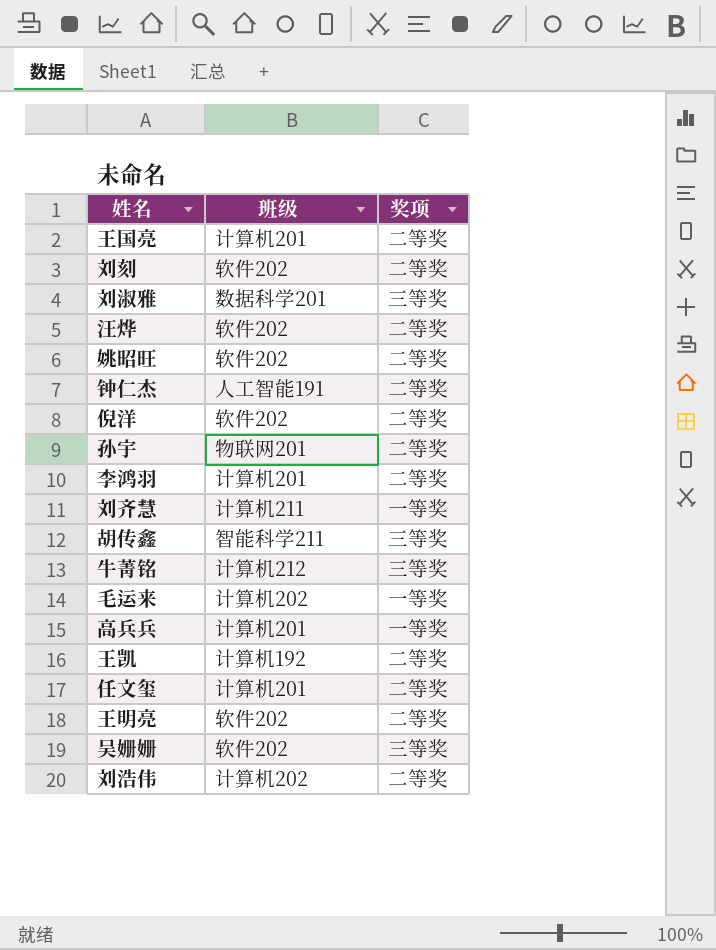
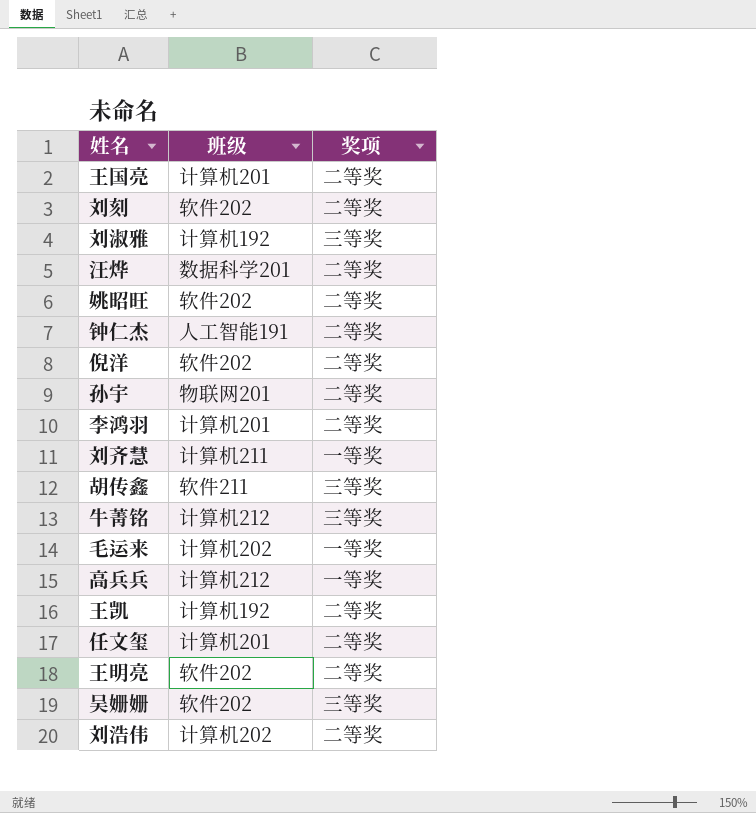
刘淑雅 | 班级: 数据科学201 -> 计算机192
汪烨 | 班级: 软件202 -> 数据科学201
胡传鑫 | 班级: 智能科学211 -> 软件211
高兵兵 | 班级: 计算机201 -> 计算机212

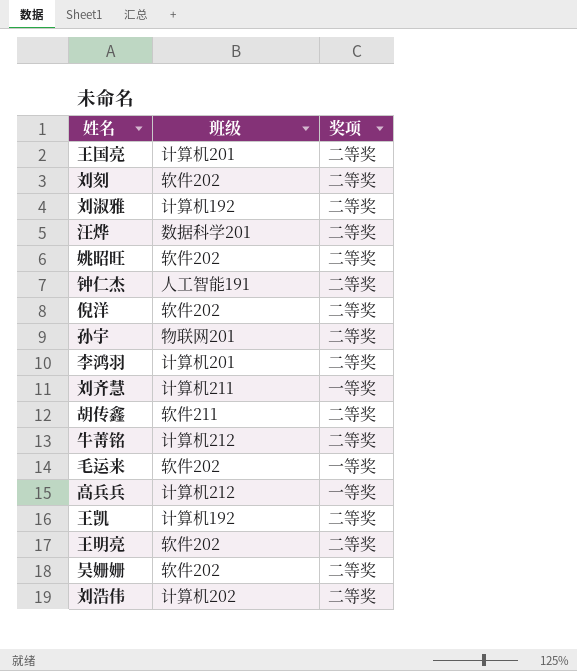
row 任文玺: 计算机201 | 二等奖 -> none
刘淑雅 | 奖项: 三等奖 -> 二等奖
胡传鑫 | 奖项: 三等奖 -> 二等奖
牛菁铭 | 奖项: 三等奖 -> 二等奖
毛运来 | 班级: 计算机202 -> 软件202
吴姗姗 | 奖项: 三等奖 -> 二等奖

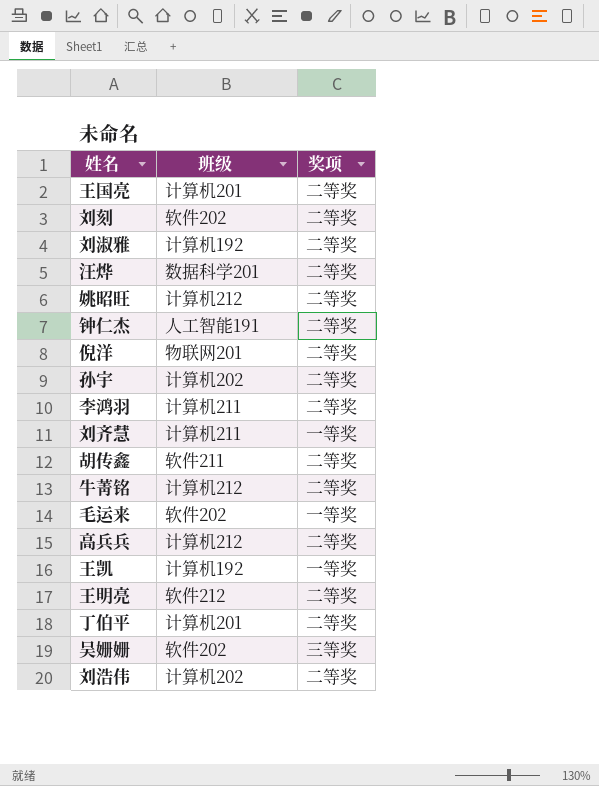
姚昭旺 | 班级: 软件202 -> 计算机212
倪洋 | 班级: 软件202 -> 物联网201
孙宇 | 班级: 物联网201 -> 计算机202
李鸿羽 | 班级: 计算机201 -> 计算机211
高兵兵 | 奖项: 一等奖 -> 二等奖
王凯 | 奖项: 二等奖 -> 一等奖
王明亮 | 班级: 软件202 -> 软件212
row 丁伯平: none -> 计算机201 | 二等奖
吴姗姗 | 奖项: 二等奖 -> 三等奖

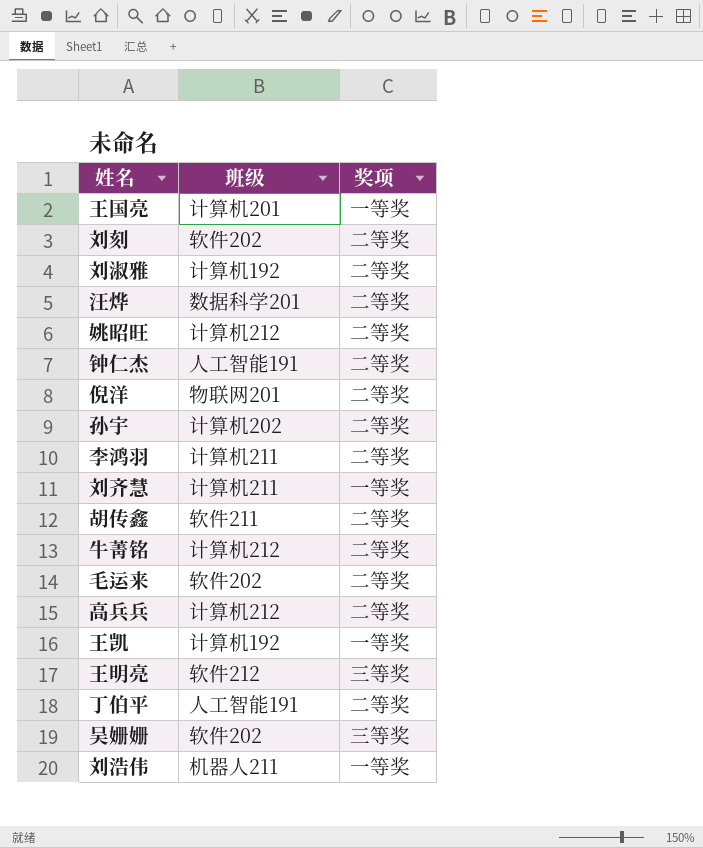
王国亮 | 奖项: 二等奖 -> 一等奖
毛运来 | 奖项: 一等奖 -> 二等奖
王明亮 | 奖项: 二等奖 -> 三等奖
丁伯平 | 班级: 计算机201 -> 人工智能191
刘浩伟 | 班级: 计算机202 -> 机器人211
刘浩伟 | 奖项: 二等奖 -> 一等奖

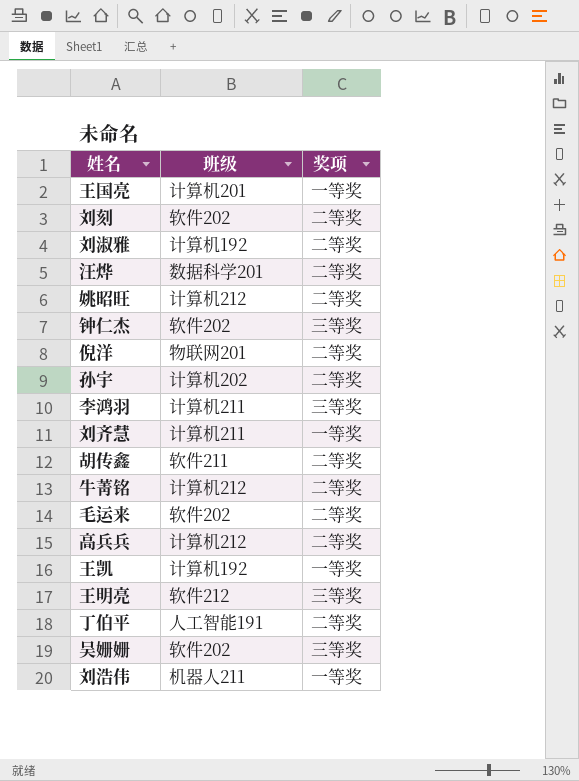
钟仁杰 | 班级: 人工智能191 -> 软件202
钟仁杰 | 奖项: 二等奖 -> 三等奖
李鸿羽 | 奖项: 二等奖 -> 三等奖

